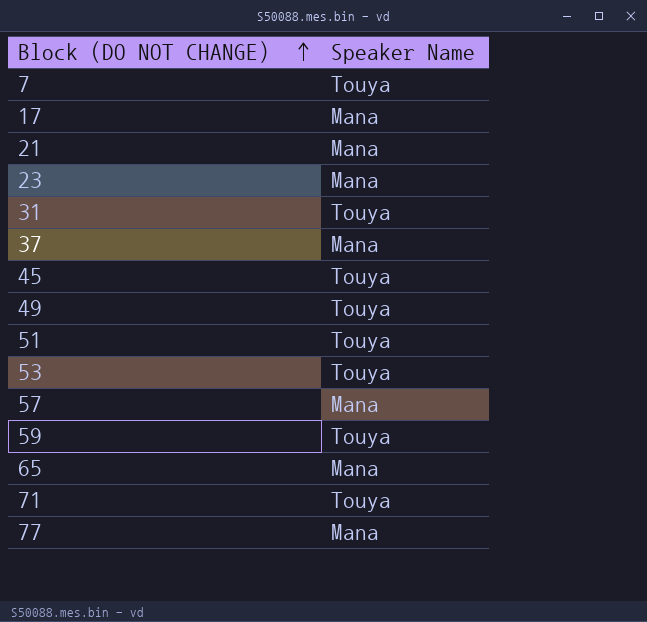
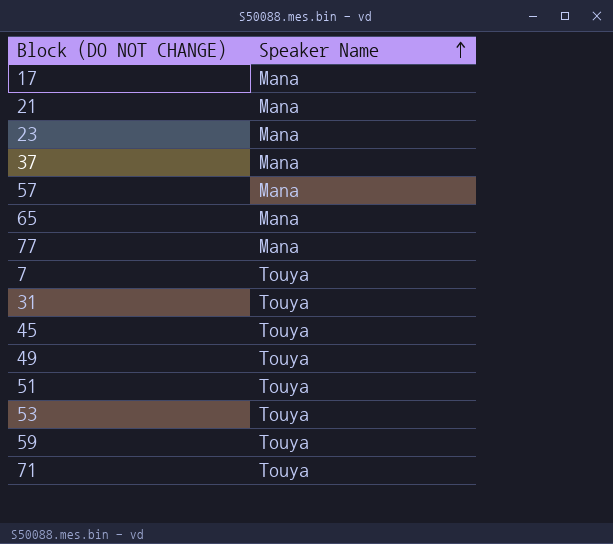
row order: Block (DO NOT CHANGE) ascending -> Speaker Name ascending

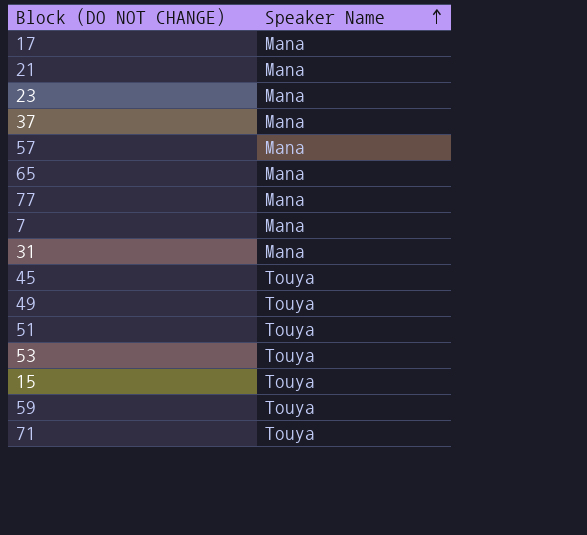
7 | Speaker Name: Touya -> Mana
31 | Speaker Name: Touya -> Mana
row 15: none -> Touya

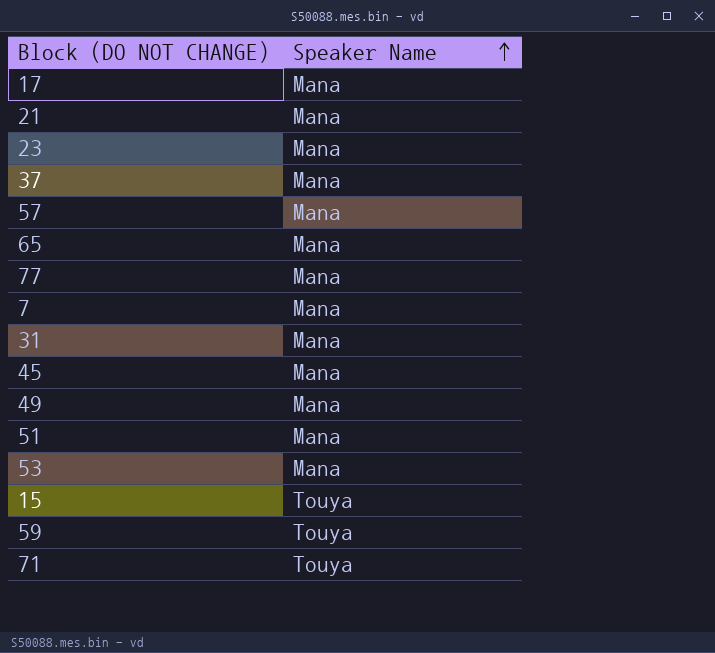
45 | Speaker Name: Touya -> Mana
49 | Speaker Name: Touya -> Mana
51 | Speaker Name: Touya -> Mana
53 | Speaker Name: Touya -> Mana

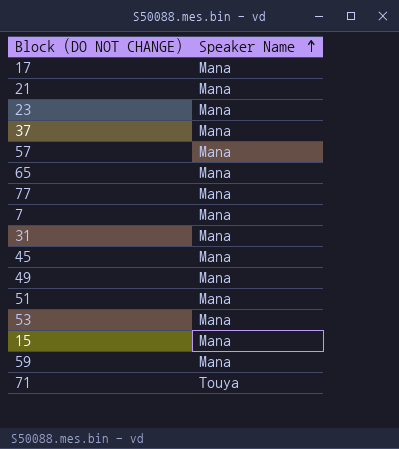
15 | Speaker Name: Touya -> Mana
59 | Speaker Name: Touya -> Mana

